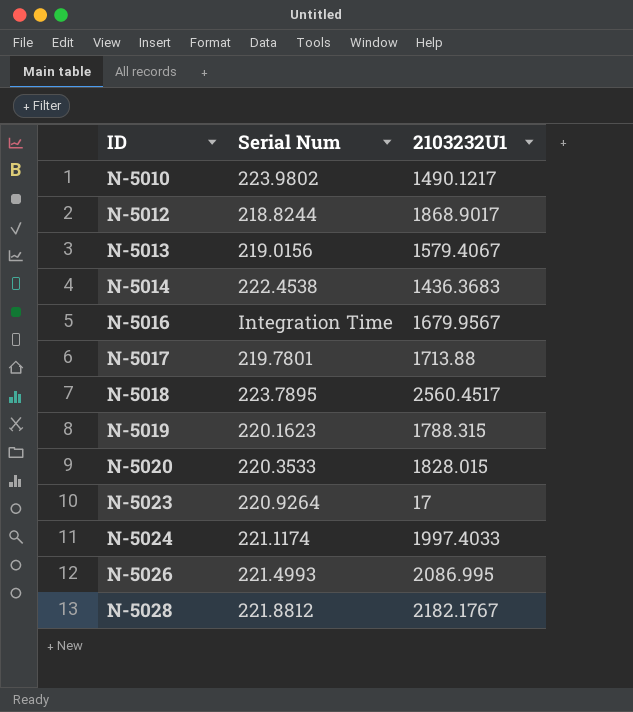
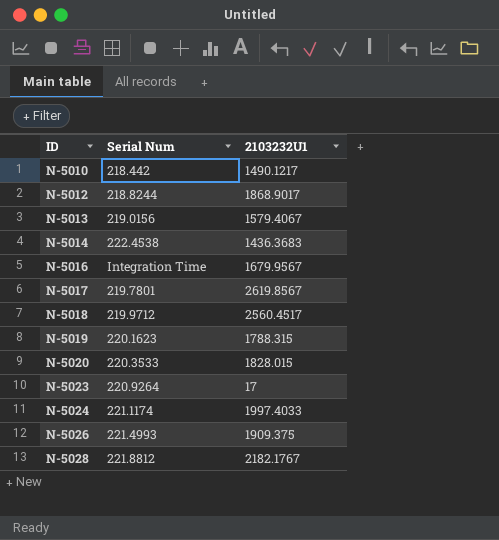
N-5010 | Serial Num: 223.9802 -> 218.442
N-5017 | 2103232U1: 1713.88 -> 2619.8567
N-5018 | Serial Num: 223.7895 -> 219.9712
N-5026 | 2103232U1: 2086.995 -> 1909.375

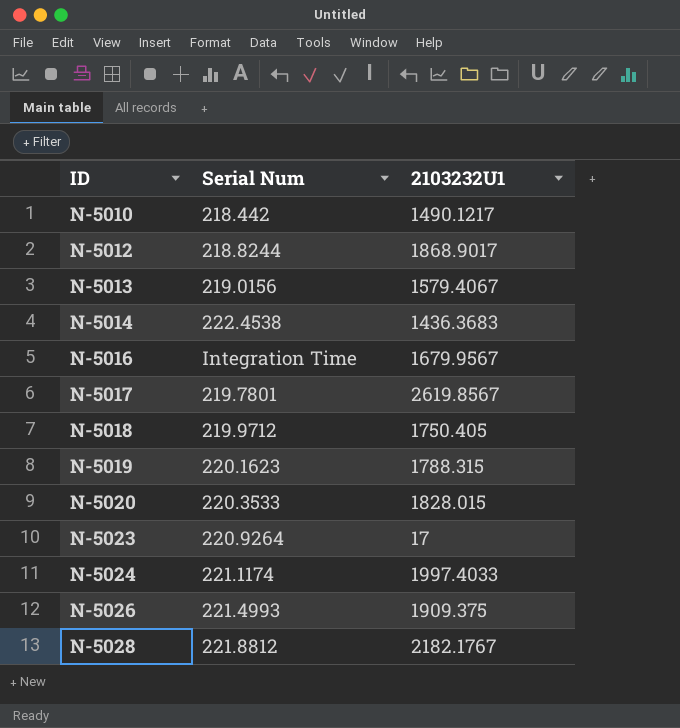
N-5018 | 2103232U1: 2560.4517 -> 1750.405

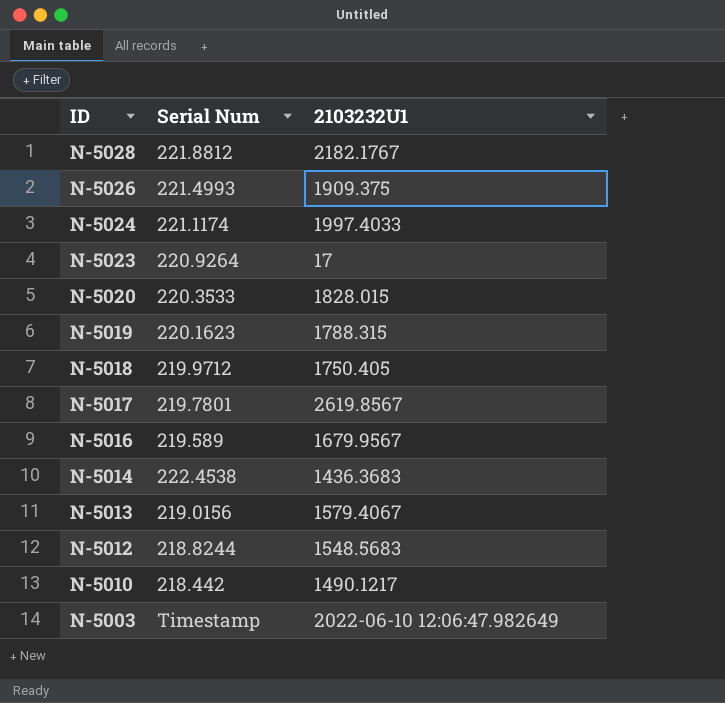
row order: ID ascending -> ID descending
N-5016 | Serial Num: Integration Time -> 219.589
N-5012 | 2103232U1: 1868.9017 -> 1548.5683
row N-5003: none -> Timestamp | 2022-06-10 12:06:47.982649

